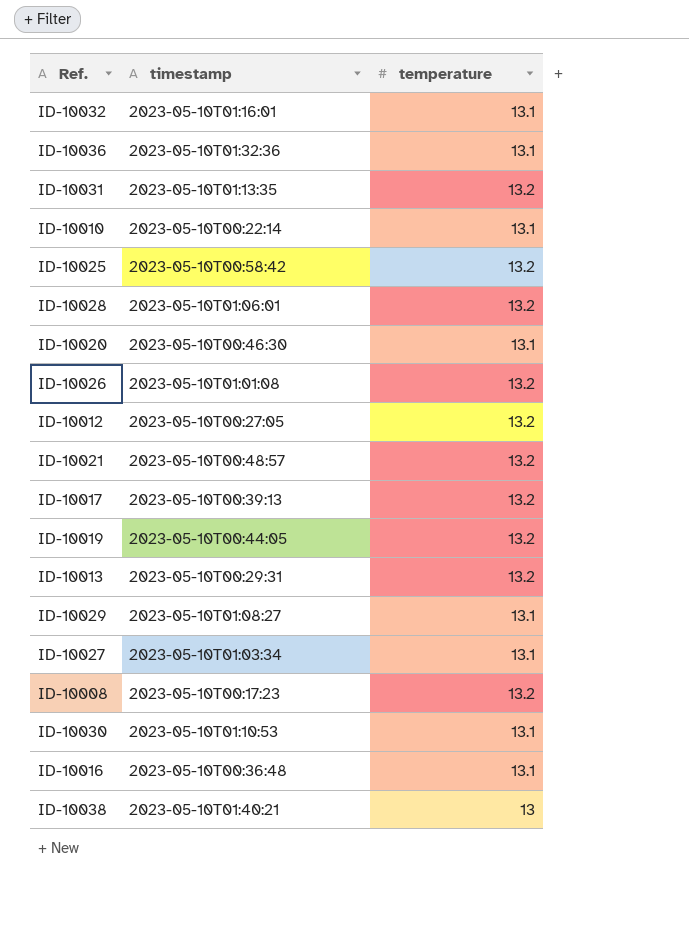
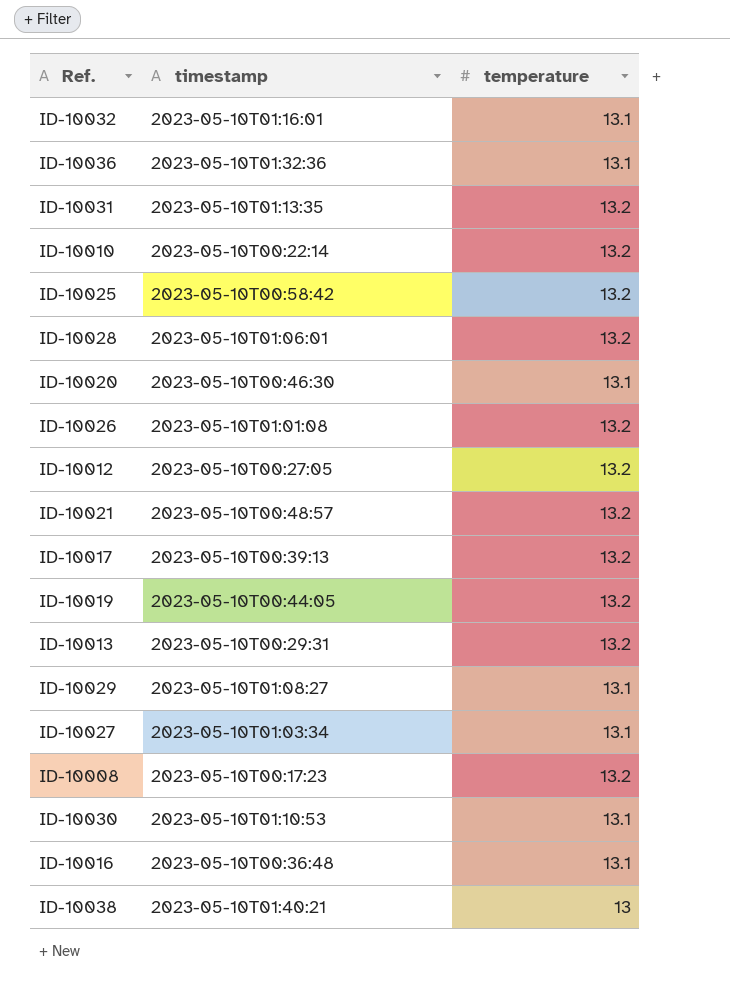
ID-10010 | temperature: 13.1 -> 13.2

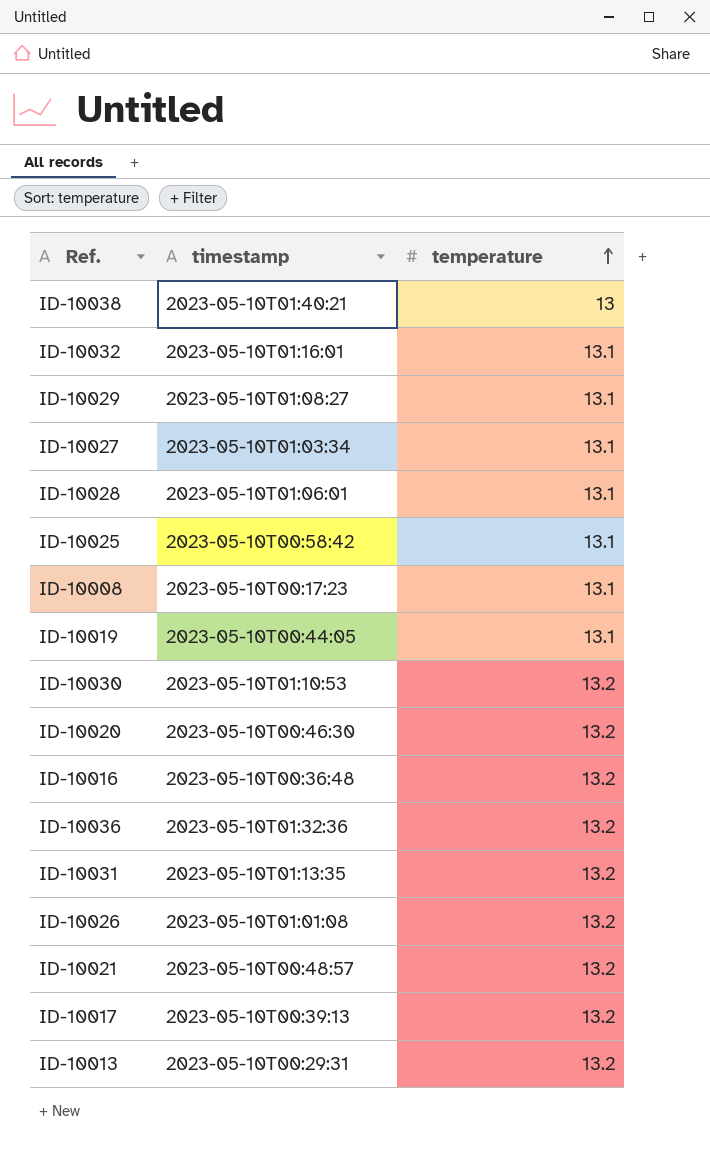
row order: none -> temperature ascending
row ID-10010: 2023-05-10T00:22:14 | 13.2 -> none
row ID-10012: 2023-05-10T00:27:05 | 13.2 -> none
ID-10028 | temperature: 13.2 -> 13.1
ID-10025 | temperature: 13.2 -> 13.1
ID-10008 | temperature: 13.2 -> 13.1
ID-10019 | temperature: 13.2 -> 13.1
ID-10030 | temperature: 13.1 -> 13.2
ID-10020 | temperature: 13.1 -> 13.2
ID-10016 | temperature: 13.1 -> 13.2
ID-10036 | temperature: 13.1 -> 13.2

